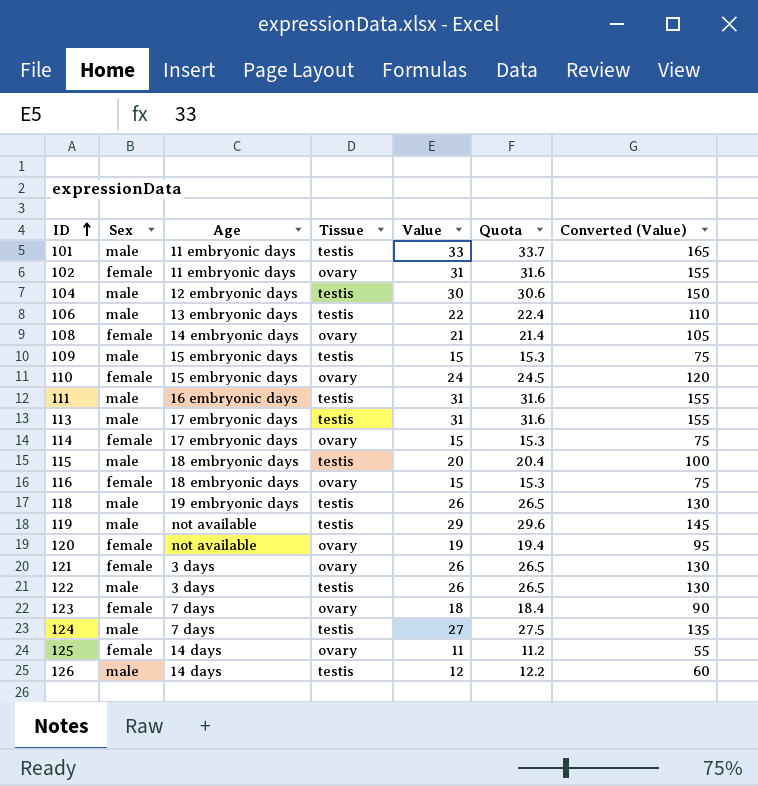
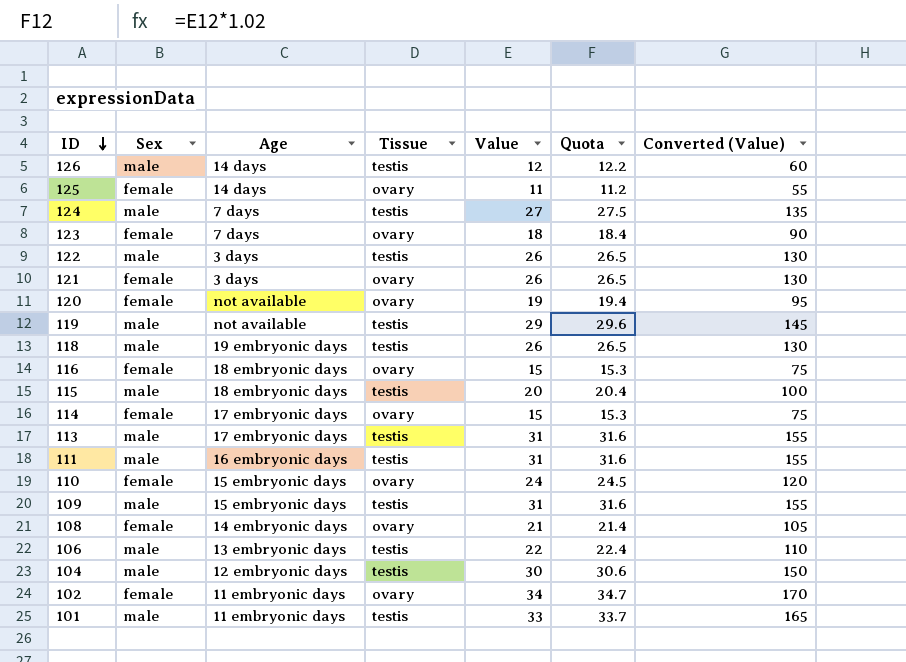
row order: ID ascending -> ID descending
109 | Value: 15 -> 31
109 | Quota: 15.3 -> 31.6
109 | Converted (Value): 75 -> 155
102 | Value: 31 -> 34
102 | Quota: 31.6 -> 34.7
102 | Converted (Value): 155 -> 170

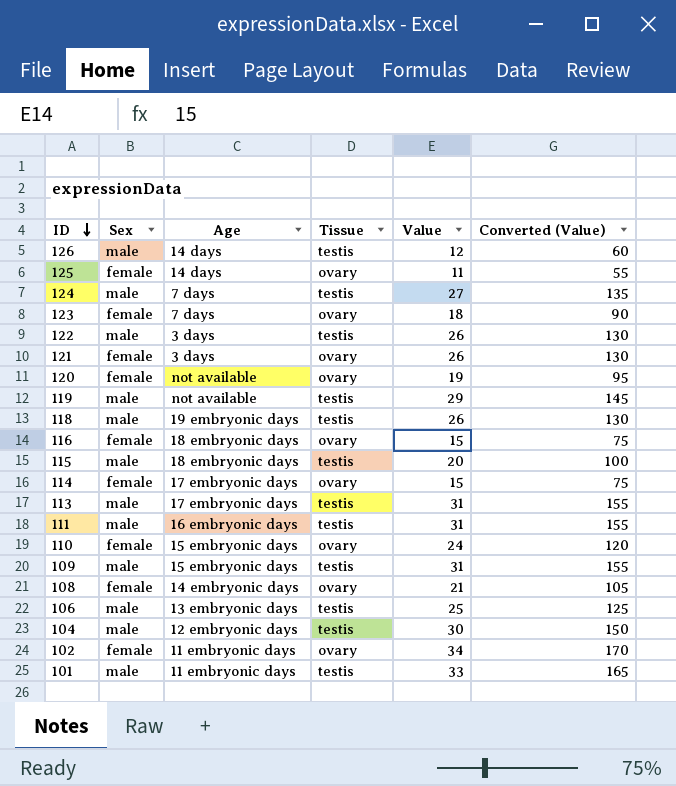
column Quota | formula: [Value] * 1.02 -> none
106 | Value: 22 -> 25
106 | Converted (Value): 110 -> 125

